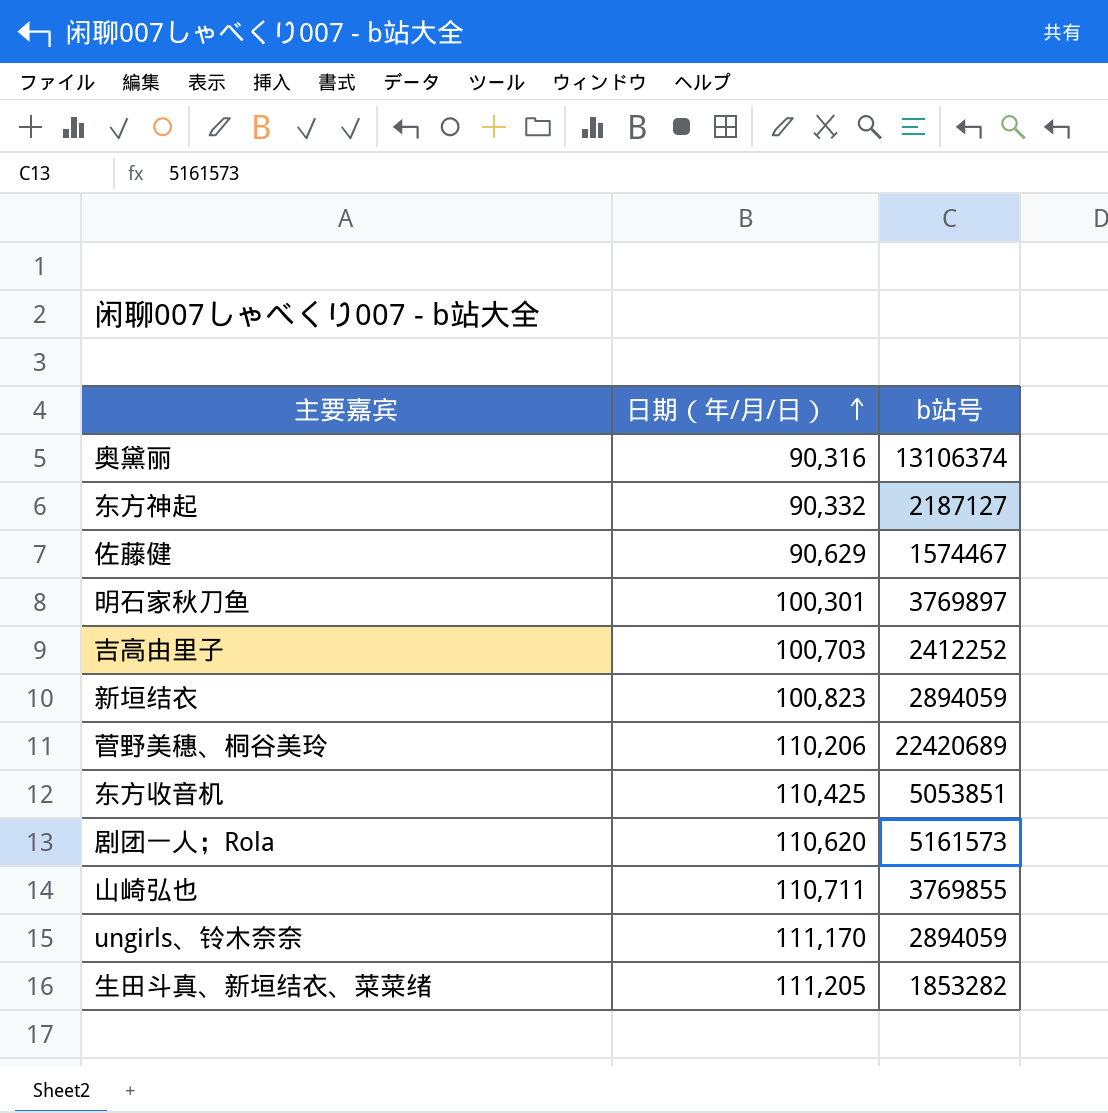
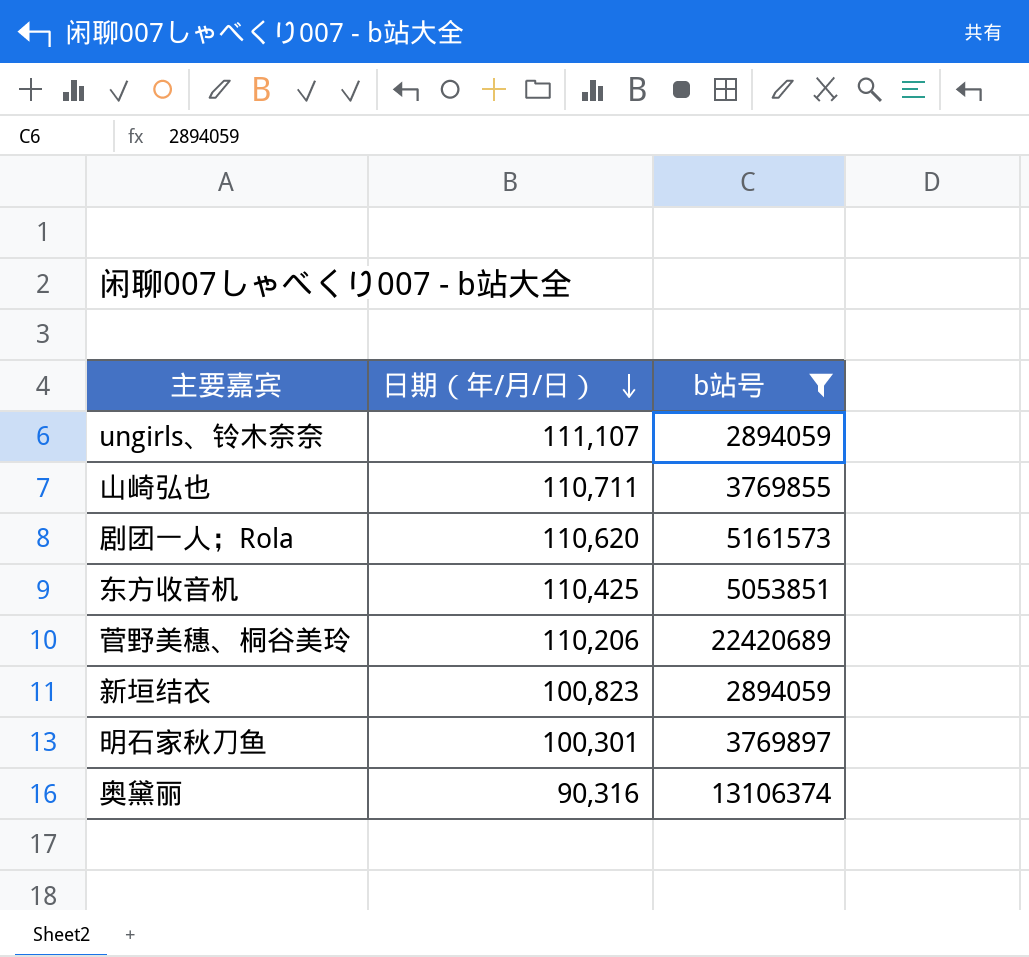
filter: none -> b站号 >= 2894059
row order: 日期（年/月/日） ascending -> 日期（年/月/日） descending
ungirls、铃木奈奈 | 日期（年/月/日）: 111,170 -> 111,107

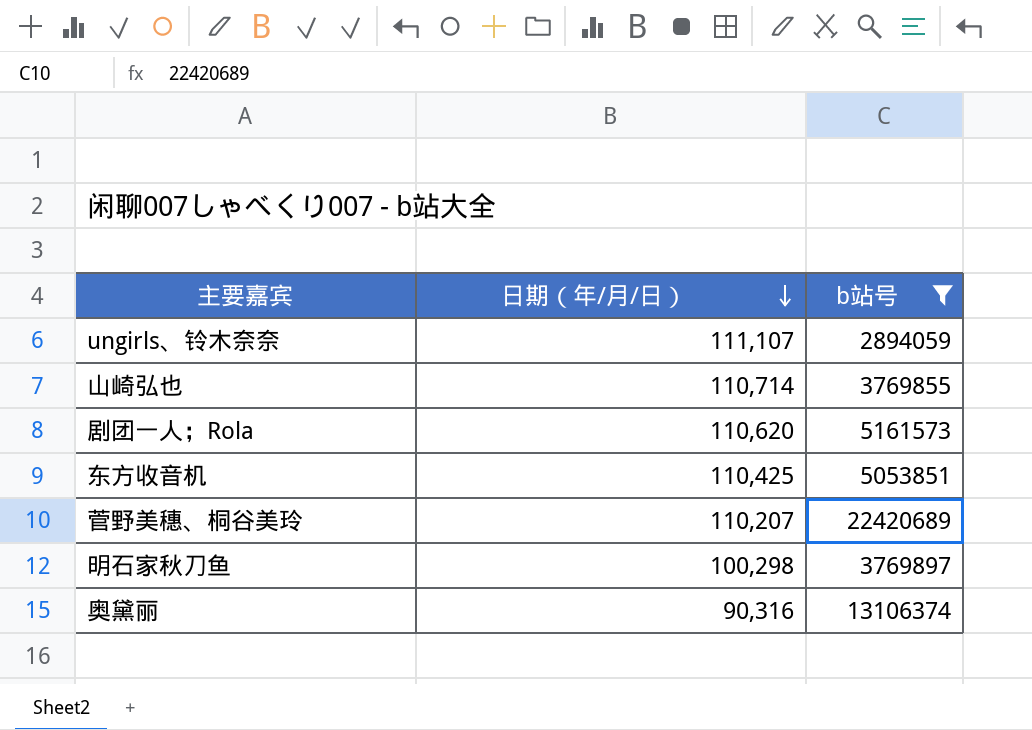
row 新垣结衣: 100,823 | 2894059 -> none
山崎弘也 | 日期（年/月/日）: 110,711 -> 110,714
菅野美穗、桐谷美玲 | 日期（年/月/日）: 110,206 -> 110,207
明石家秋刀鱼 | 日期（年/月/日）: 100,301 -> 100,298

